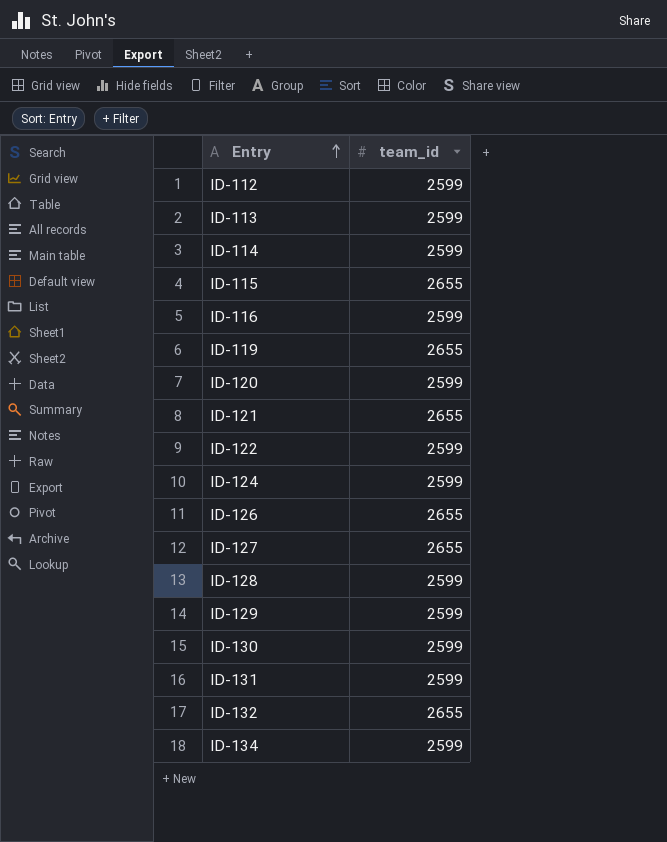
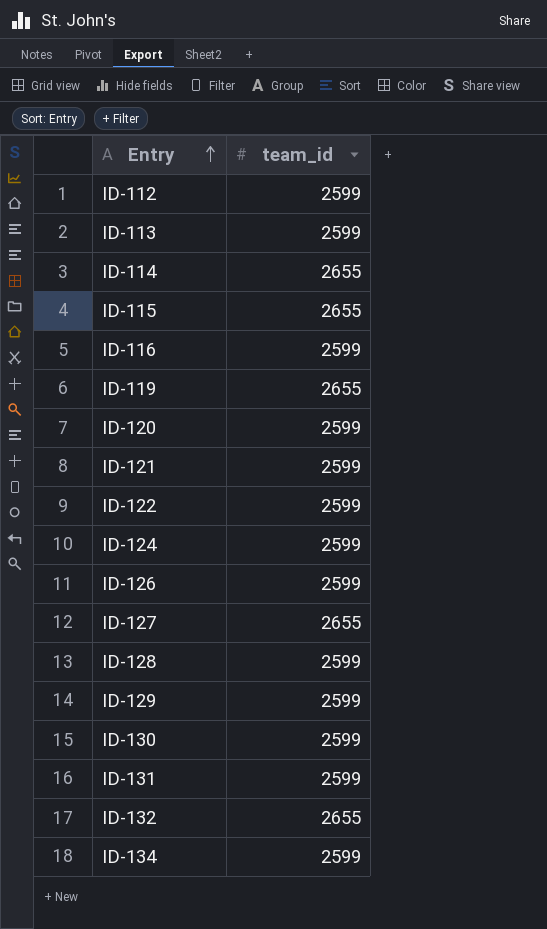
ID-114 | team_id: 2599 -> 2655
ID-121 | team_id: 2655 -> 2599
ID-126 | team_id: 2655 -> 2599

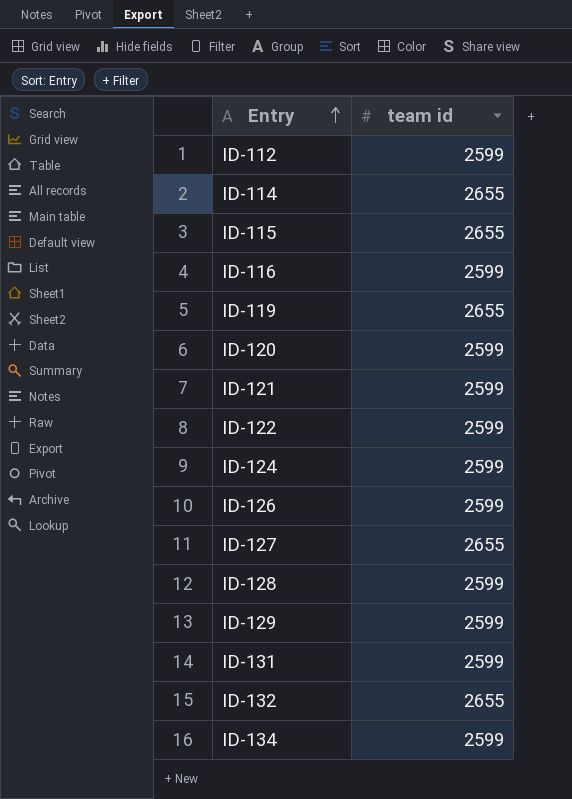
column name: team_id -> team id
row ID-113: 2599 -> none
row ID-130: 2599 -> none

